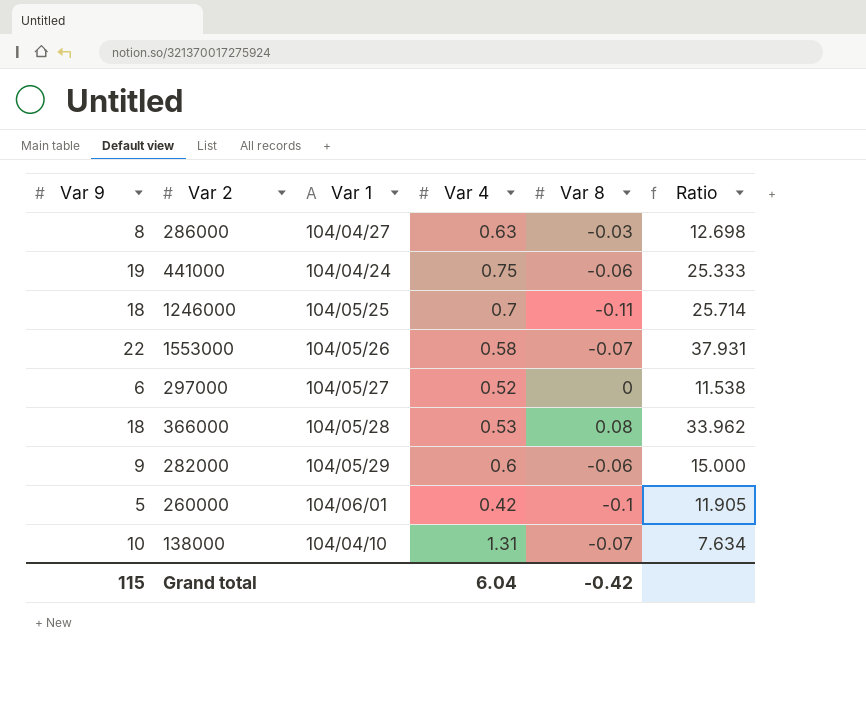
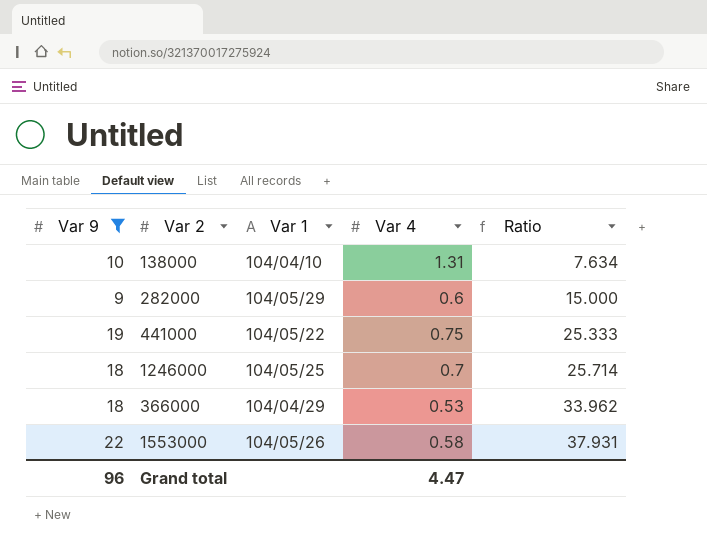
filter: none -> Var 9 >= 9
row order: none -> Ratio ascending
column Var 8 | position: 5 -> none
441000 | Var 1: 104/04/24 -> 104/05/22
366000 | Var 1: 104/05/28 -> 104/04/29
Grand total | Var 9: 115 -> 96
Grand total | Var 4: 6.04 -> 4.47

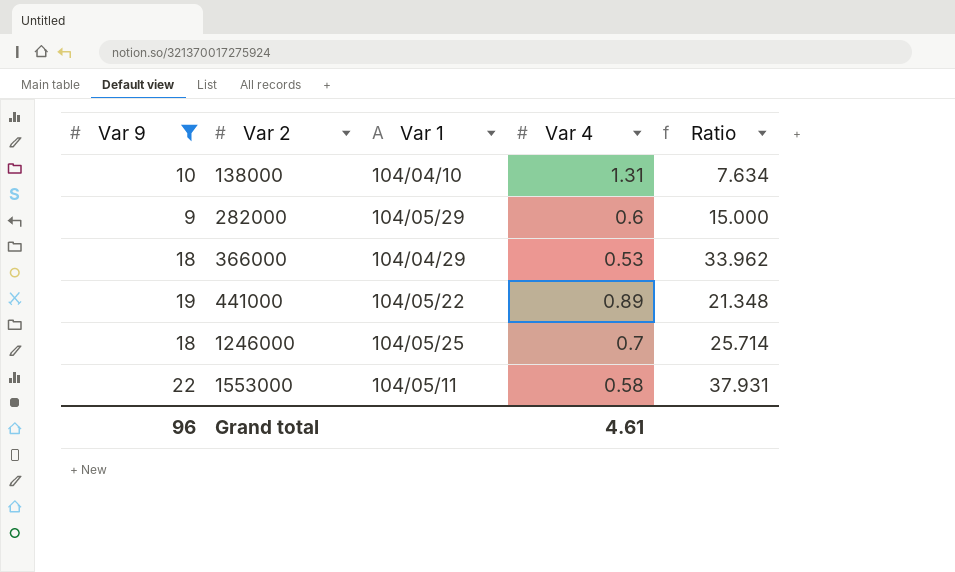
row order: Ratio ascending -> Var 2 ascending
441000 | Var 4: 0.75 -> 0.89
441000 | Ratio: 25.333 -> 21.348
1553000 | Var 1: 104/05/26 -> 104/05/11
Grand total | Var 4: 4.47 -> 4.61

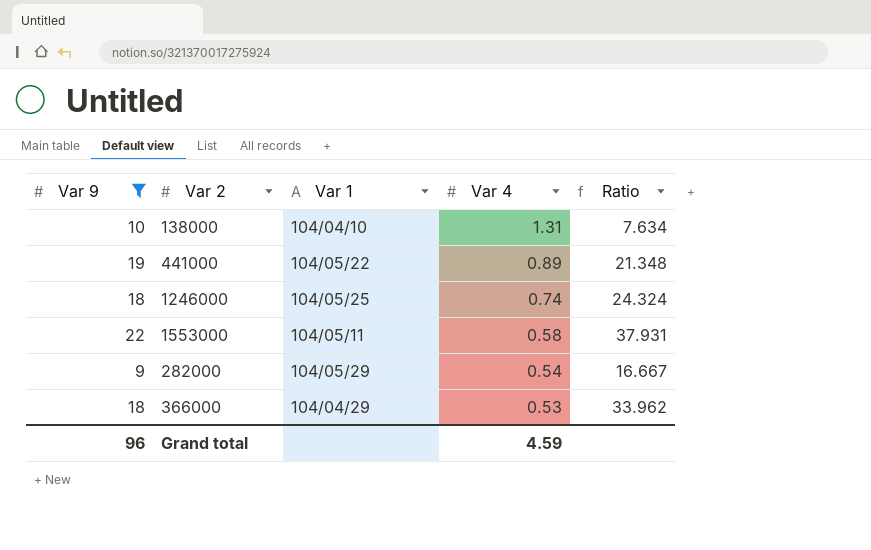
row order: Var 2 ascending -> Var 4 descending
1246000 | Var 4: 0.7 -> 0.74
1246000 | Ratio: 25.714 -> 24.324
282000 | Var 4: 0.6 -> 0.54
282000 | Ratio: 15.000 -> 16.667
Grand total | Var 4: 4.61 -> 4.59

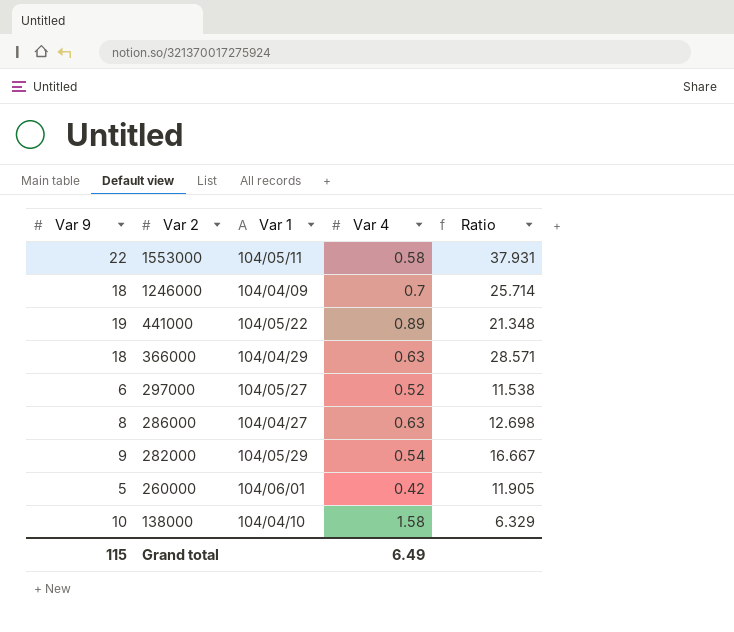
filter: Var 9 >= 9 -> none
row order: Var 4 descending -> Var 2 descending
1246000 | Var 1: 104/05/25 -> 104/04/09
1246000 | Var 4: 0.74 -> 0.7
1246000 | Ratio: 24.324 -> 25.714
366000 | Var 4: 0.53 -> 0.63
366000 | Ratio: 33.962 -> 28.571
138000 | Var 4: 1.31 -> 1.58
138000 | Ratio: 7.634 -> 6.329
Grand total | Var 9: 96 -> 115
Grand total | Var 4: 4.59 -> 6.49

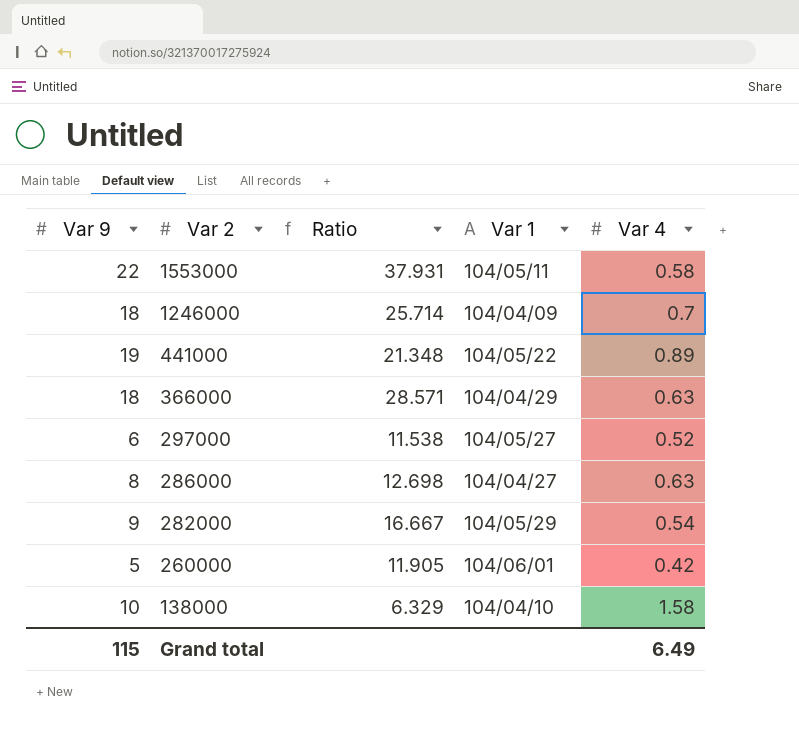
column Ratio | position: 5 -> 3

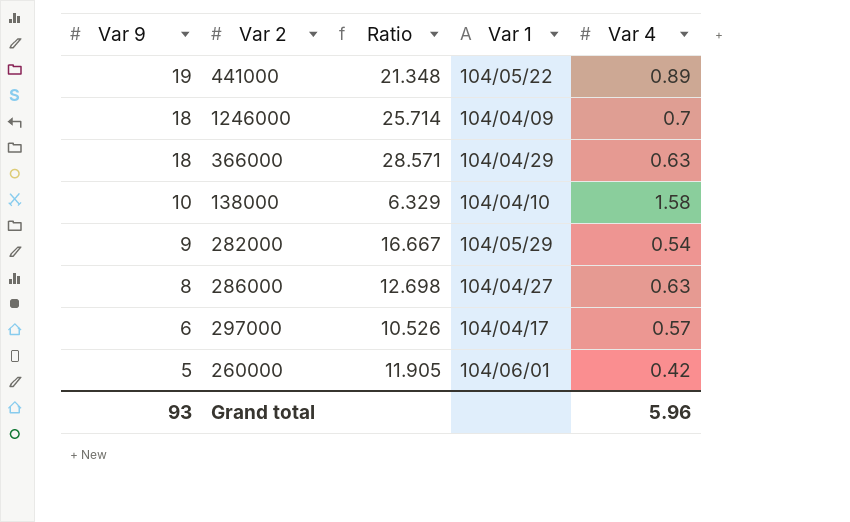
row order: Var 2 descending -> Var 9 descending
row 1553000: 22 | 37.931 | 104/05/11 | 0.58 -> none
297000 | Ratio: 11.538 -> 10.526
297000 | Var 1: 104/05/27 -> 104/04/17
297000 | Var 4: 0.52 -> 0.57
Grand total | Var 9: 115 -> 93
Grand total | Var 4: 6.49 -> 5.96

